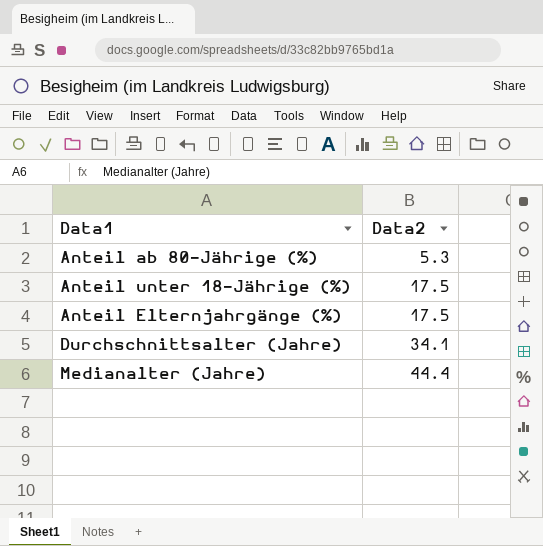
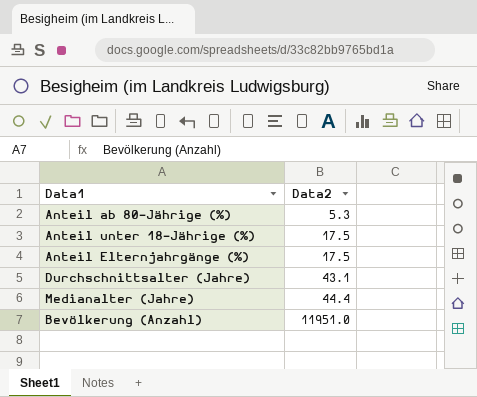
Durchschnittsalter (Jahre) | Data2: 34.1 -> 43.1
row Bevölkerung (Anzahl): none -> 11951.0

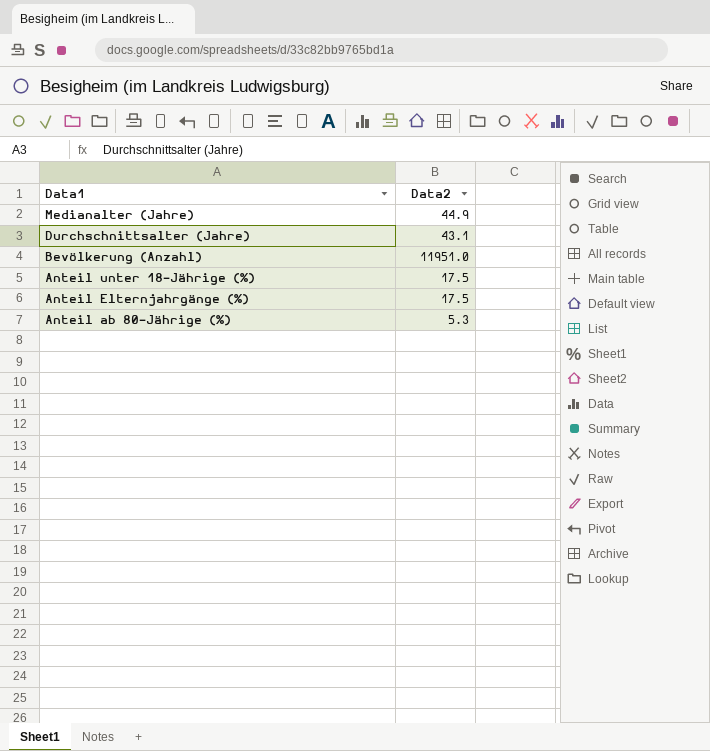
row order: Data2 ascending -> Data1 descending
Medianalter (Jahre) | Data2: 44.4 -> 44.9

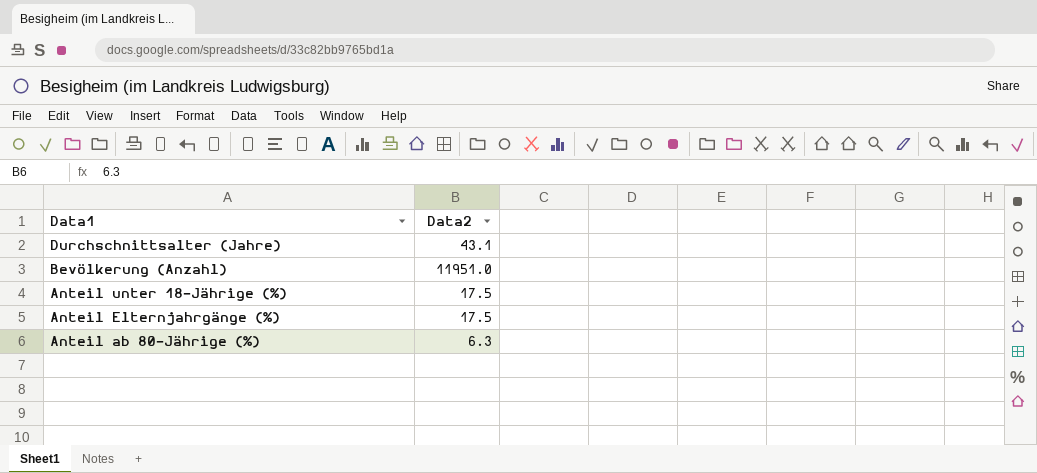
row Medianalter (Jahre): 44.9 -> none
Anteil ab 80-Jährige (%) | Data2: 5.3 -> 6.3

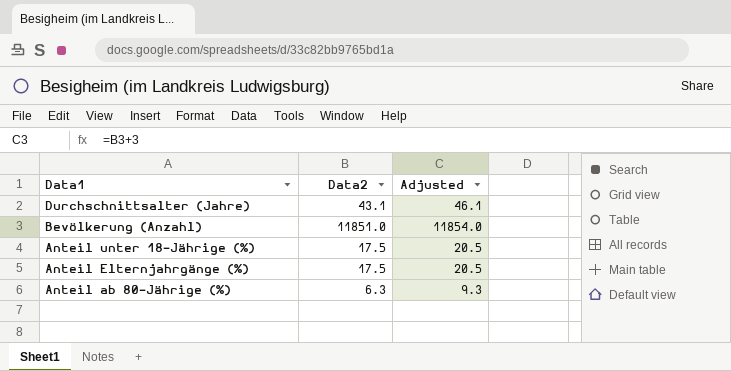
column Adjusted | formula: none -> [Data2] + 3
Bevölkerung (Anzahl) | Data2: 11951.0 -> 11851.0

